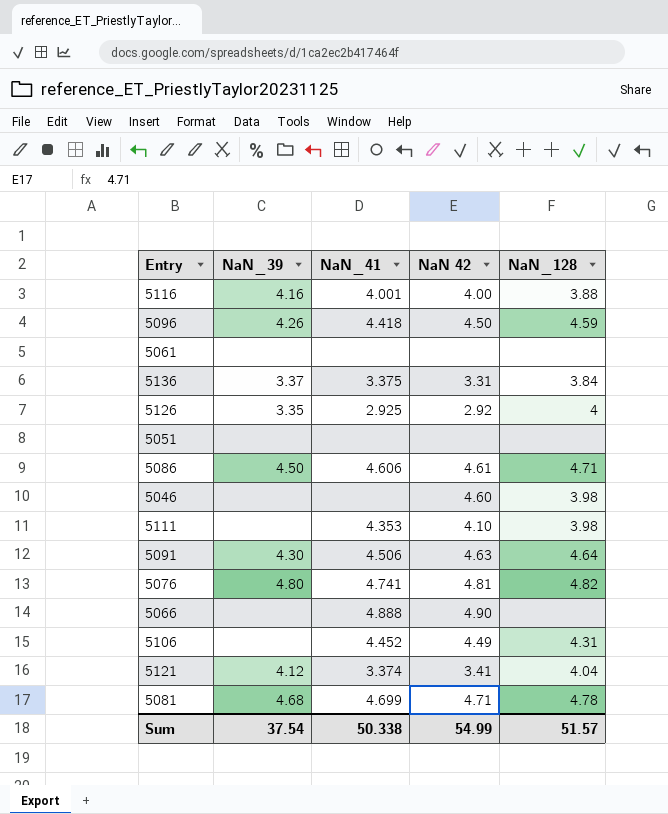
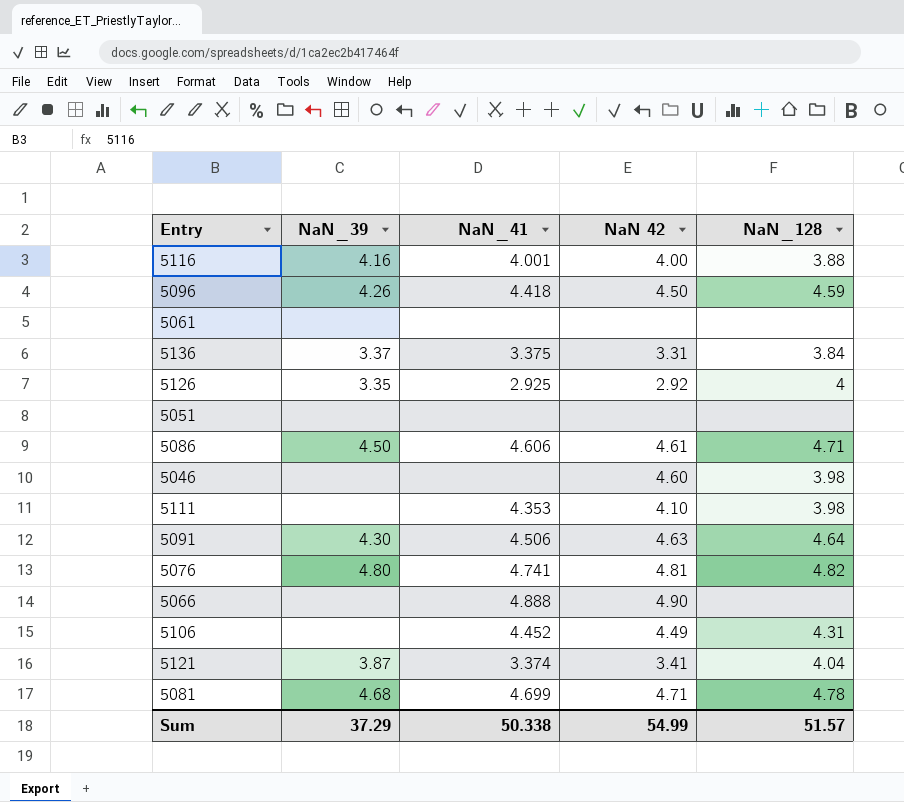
5121 | NaN_39: 4.12 -> 3.87
Sum | NaN_39: 37.54 -> 37.29

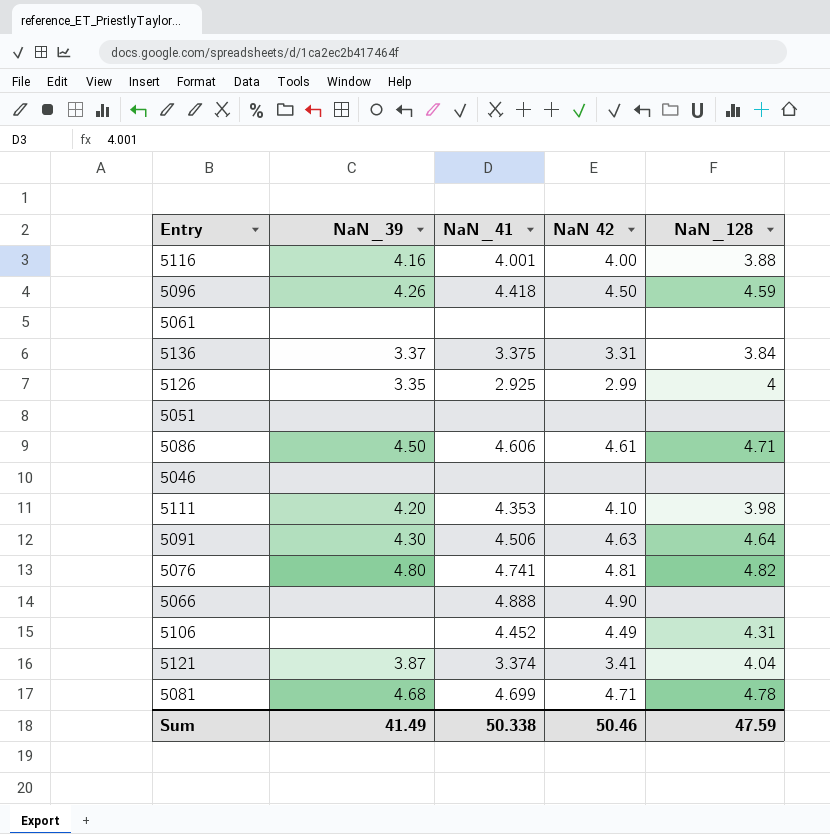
5126 | NaN 42: 2.92 -> 2.99
5046 | NaN 42: 4.60 -> none
5046 | NaN_128: 3.98 -> none
5111 | NaN_39: none -> 4.20
Sum | NaN_39: 37.29 -> 41.49
Sum | NaN 42: 54.99 -> 50.46
Sum | NaN_128: 51.57 -> 47.59

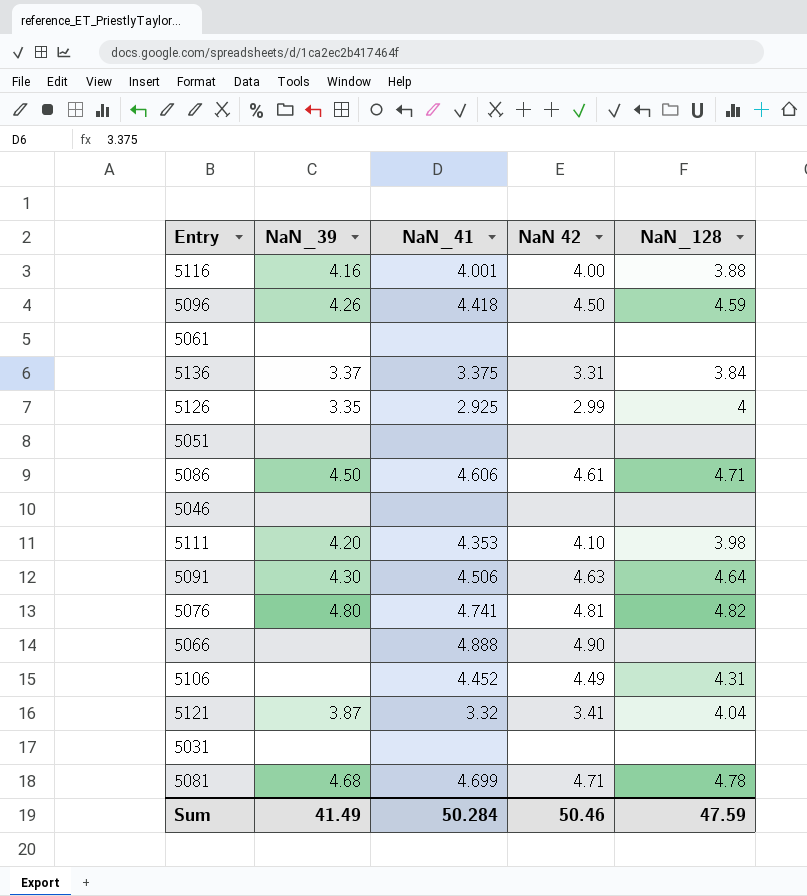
5121 | NaN_41: 3.374 -> 3.32
row 5031: none -> none | none | none | none
Sum | NaN_41: 50.338 -> 50.284

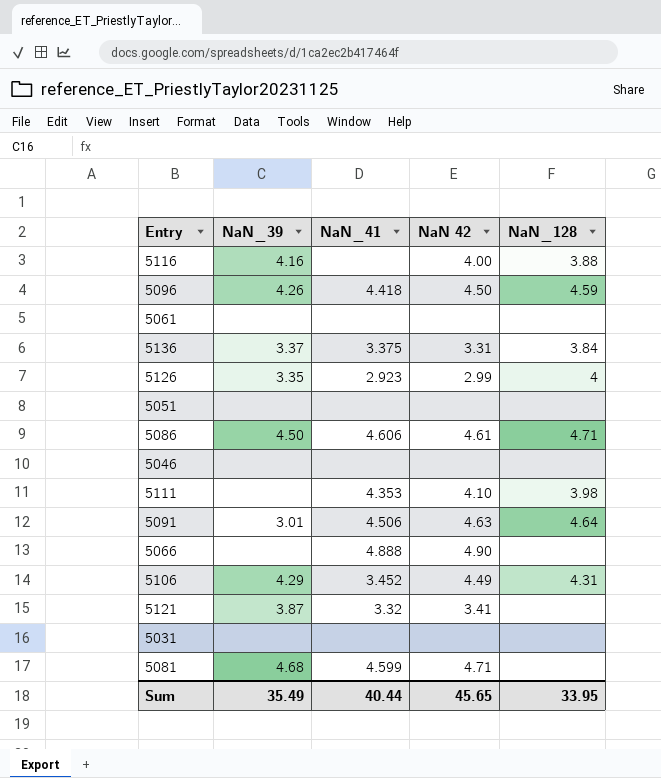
row 5076: 4.80 | 4.741 | 4.81 | 4.82 -> none
5116 | NaN_41: 4.001 -> none
5126 | NaN_41: 2.925 -> 2.923
5111 | NaN_39: 4.20 -> none
5091 | NaN_39: 4.30 -> 3.01
5106 | NaN_39: none -> 4.29
5106 | NaN_41: 4.452 -> 3.452
5121 | NaN_128: 4.04 -> none
5081 | NaN_41: 4.699 -> 4.599
5081 | NaN_128: 4.78 -> none
Sum | NaN_39: 41.49 -> 35.49
Sum | NaN_41: 50.284 -> 40.44
Sum | NaN 42: 50.46 -> 45.65
Sum | NaN_128: 47.59 -> 33.95

